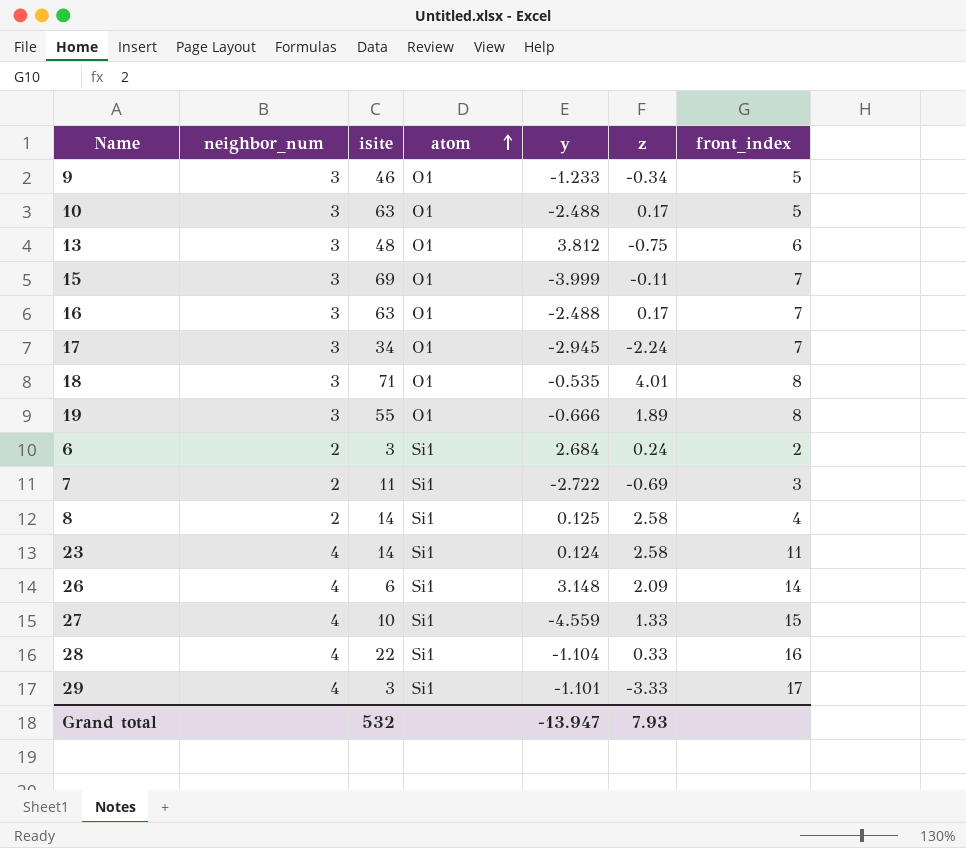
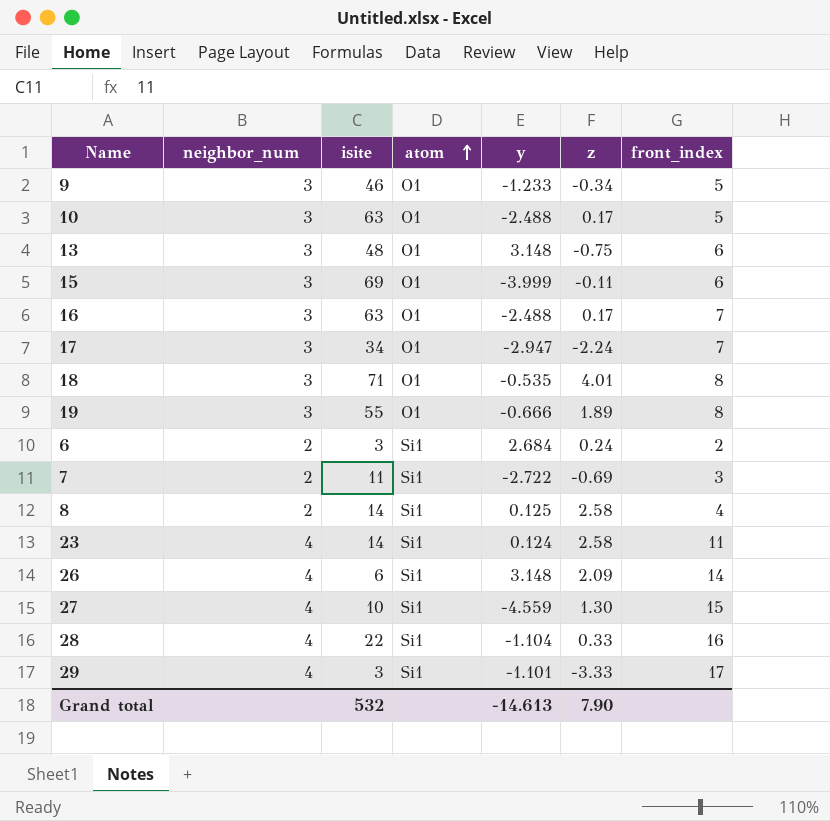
13 | y: 3.812 -> 3.148
15 | front_index: 7 -> 6
17 | y: -2.945 -> -2.947
27 | z: 1.33 -> 1.30
Grand total | y: -13.947 -> -14.613
Grand total | z: 7.93 -> 7.90

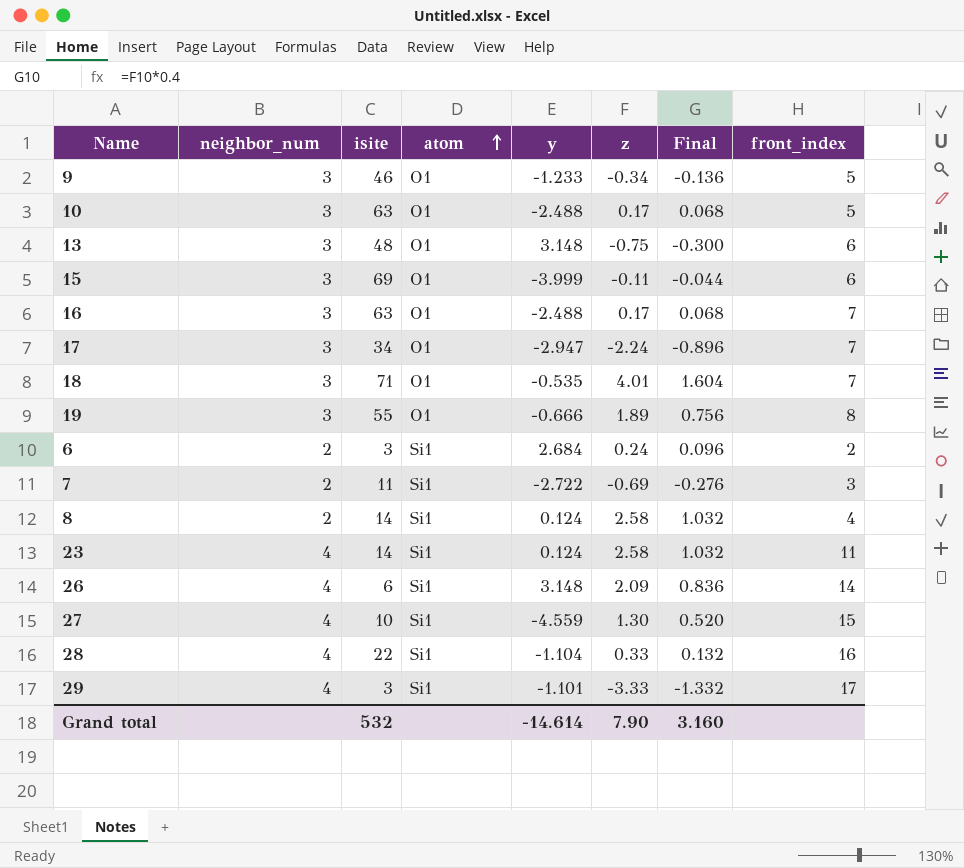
column Final | formula: none -> [z] * 0.4
18 | front_index: 8 -> 7
8 | y: 0.125 -> 0.124
Grand total | y: -14.613 -> -14.614

